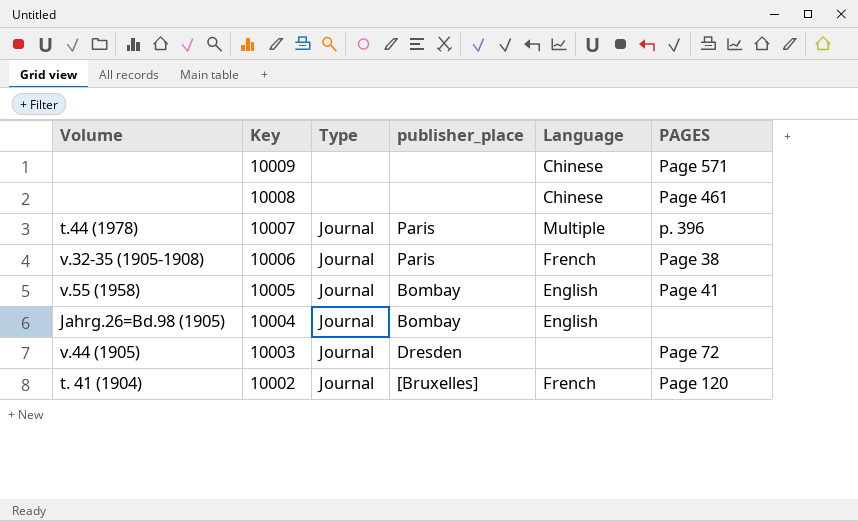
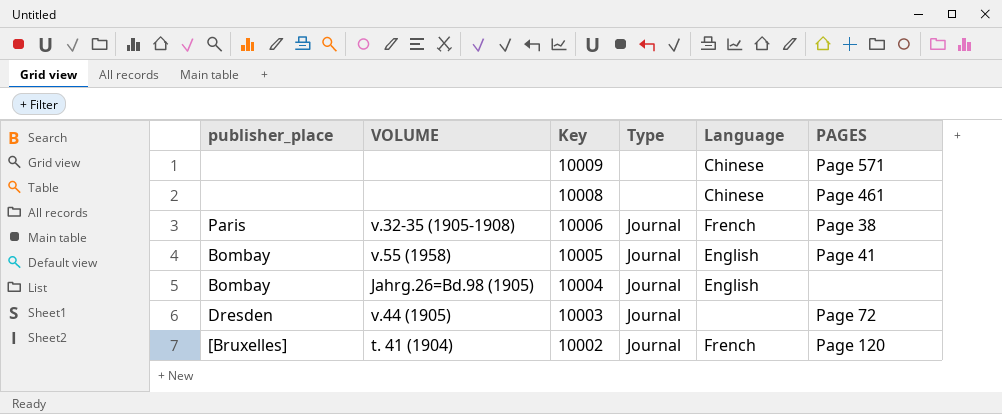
column publisher_place | position: 4 -> 1
column name: Volume -> VOLUME
row 10007: t.44 (1978) | Journal | Paris | Multiple | p. 396 -> none

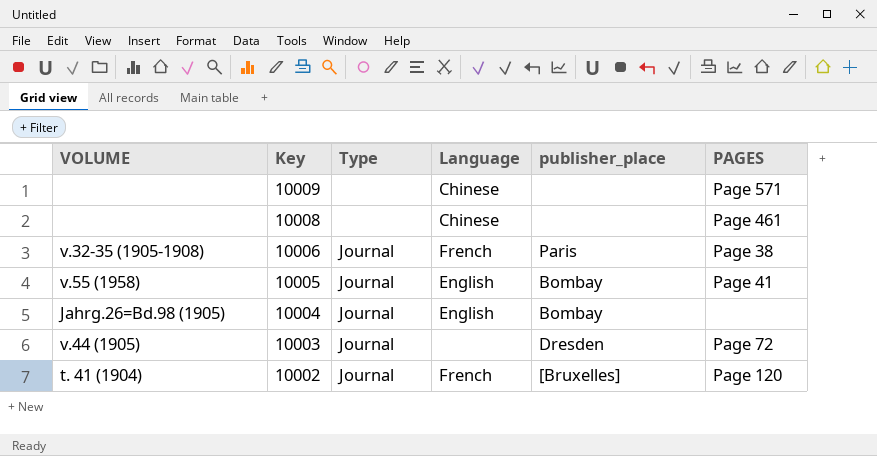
column publisher_place | position: 1 -> 5

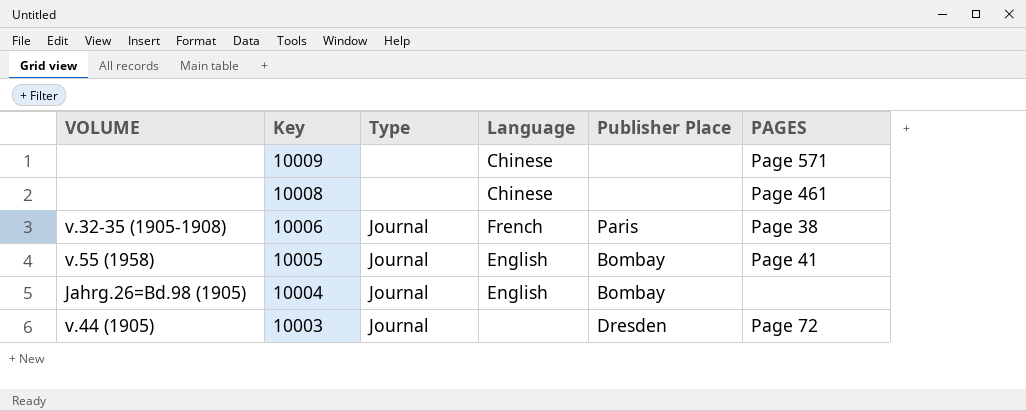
column name: publisher_place -> Publisher Place
row 10002: t. 41 (1904) | Journal | French | [Bruxelles] | Page 120 -> none

